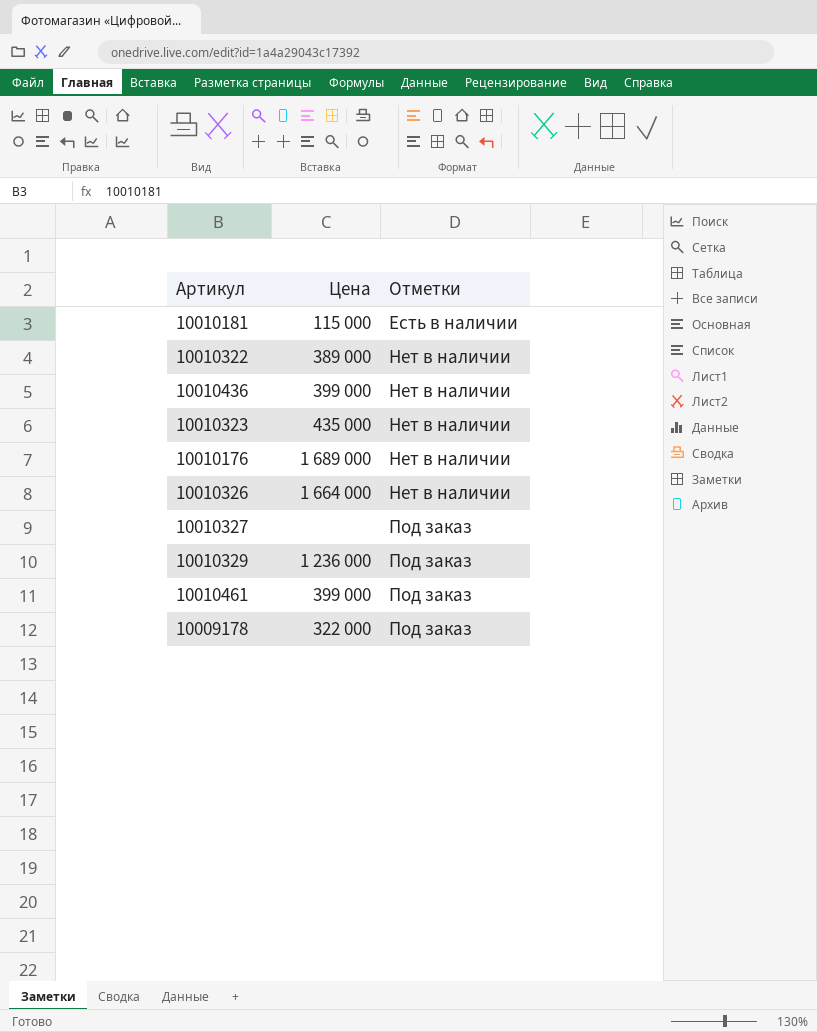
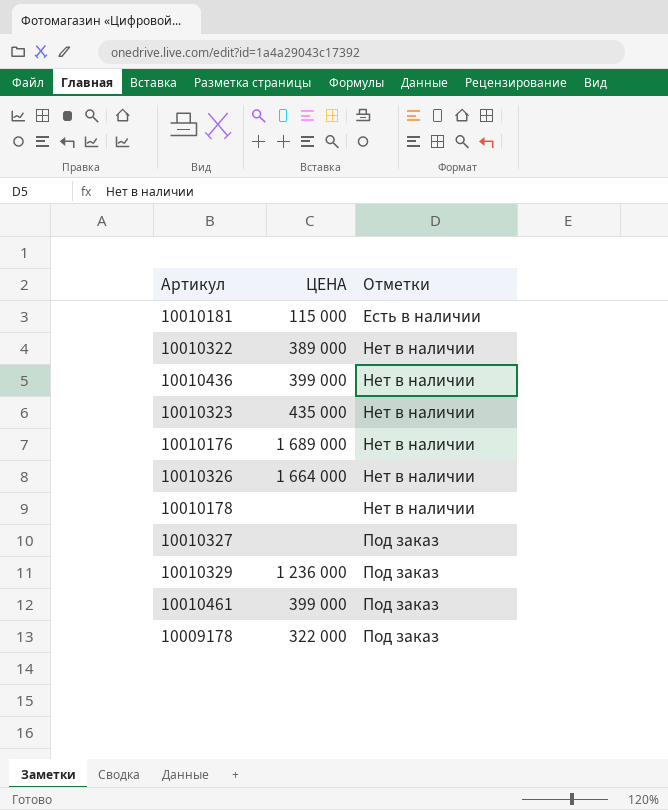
column name: Цена -> ЦЕНА
row 10010178: none -> none | Нет в наличии

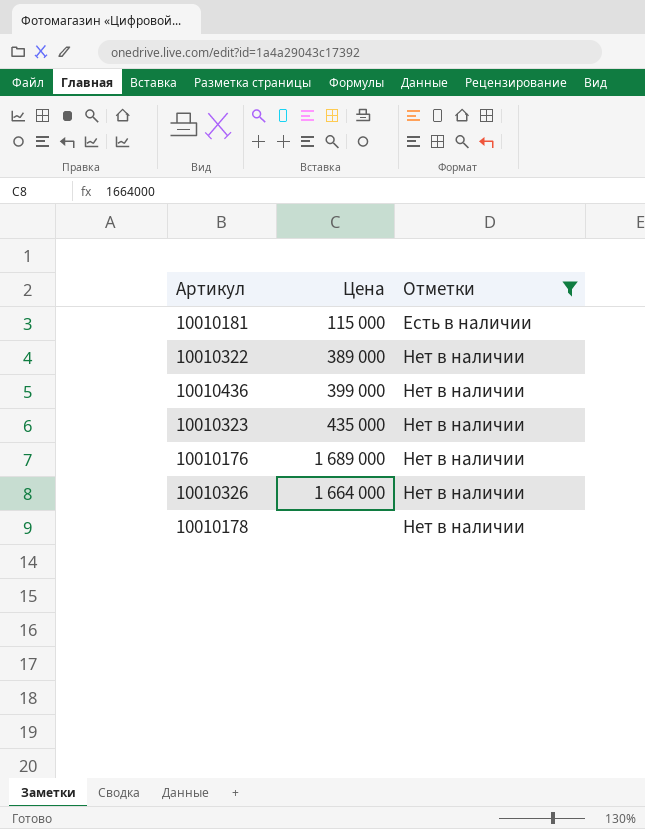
filter: none -> Отметки != Под заказ
column name: ЦЕНА -> Цена

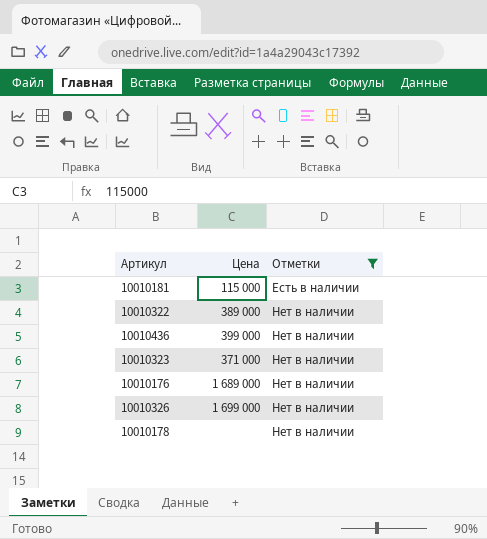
10010323 | Цена: 435 000 -> 371 000
10010326 | Цена: 1 664 000 -> 1 699 000

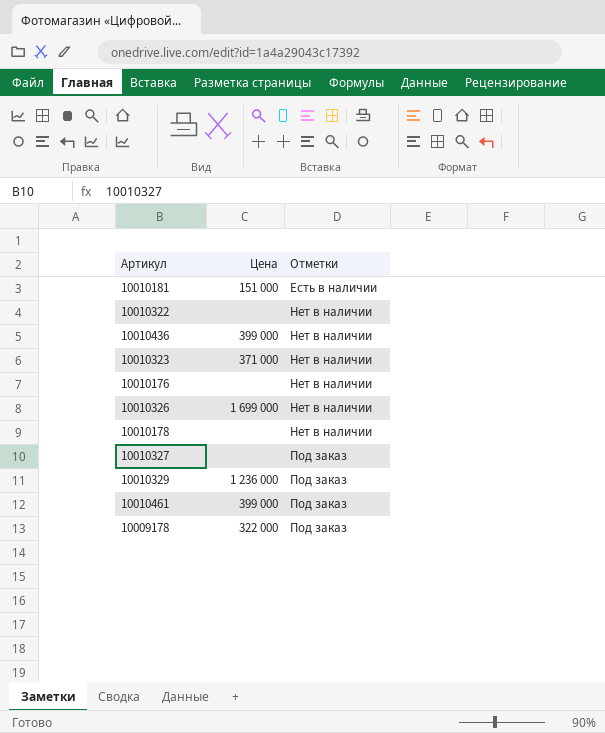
filter: Отметки != Под заказ -> none
10010181 | Цена: 115 000 -> 151 000
10010322 | Цена: 389 000 -> none
10010176 | Цена: 1 689 000 -> none

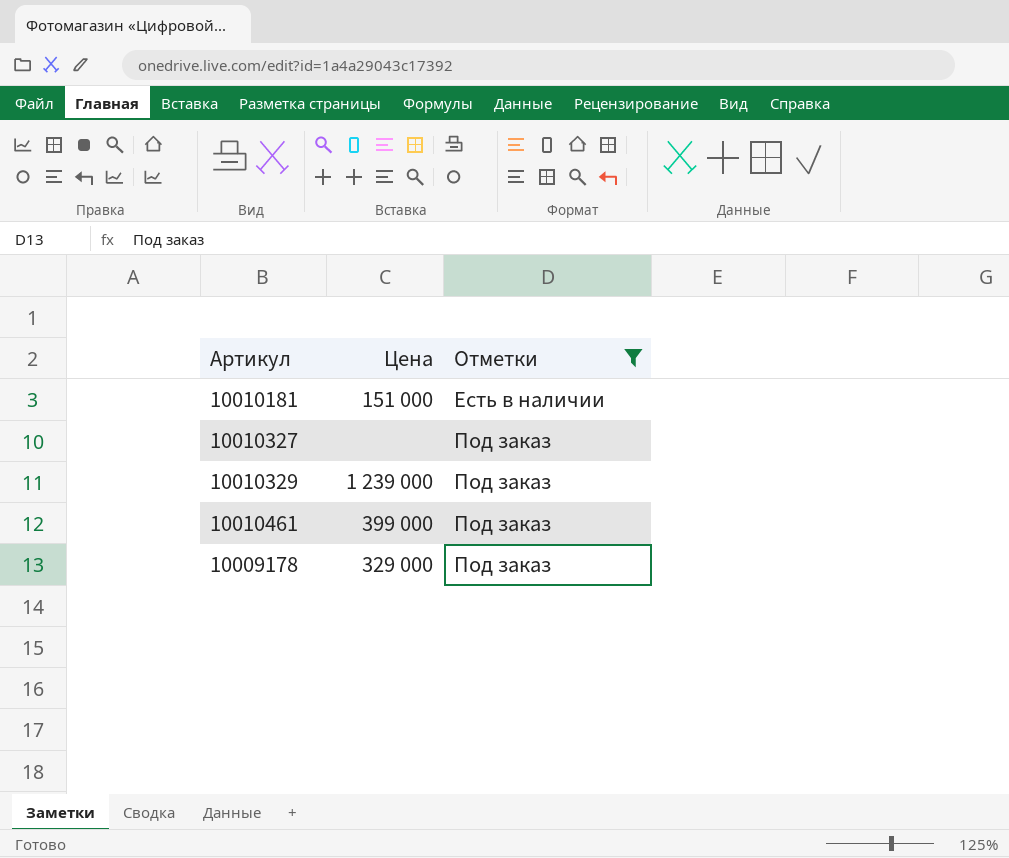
filter: none -> Отметки != Нет в наличии
10010329 | Цена: 1 236 000 -> 1 239 000
10009178 | Цена: 322 000 -> 329 000

